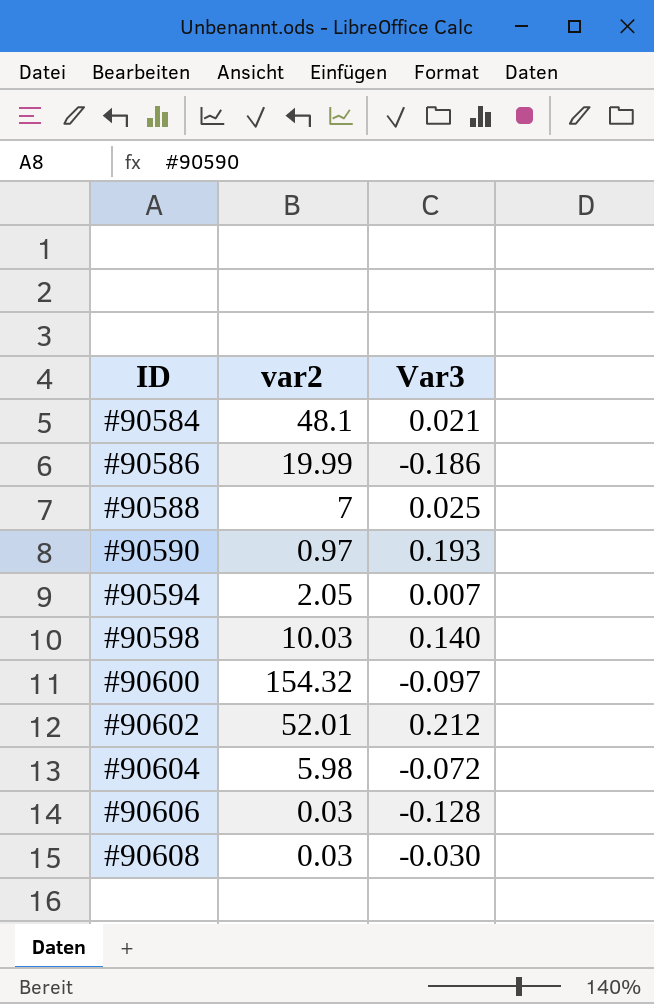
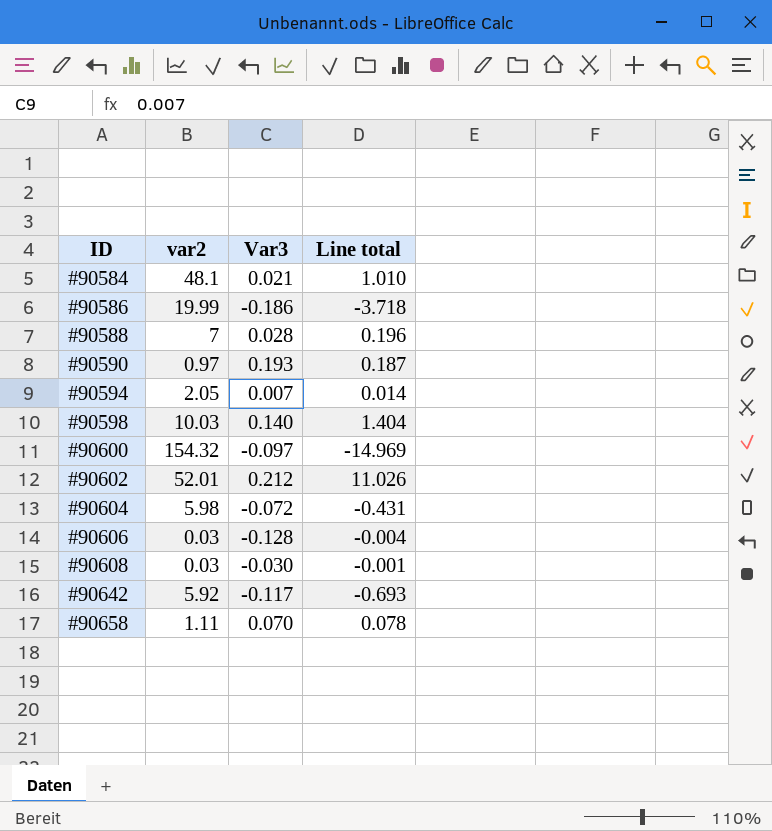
column Line total | formula: none -> [var2] * [Var3]
#90588 | Var3: 0.025 -> 0.028
row #90642: none -> 5.92 | -0.117 | -0.693
row #90658: none -> 1.11 | 0.070 | 0.078

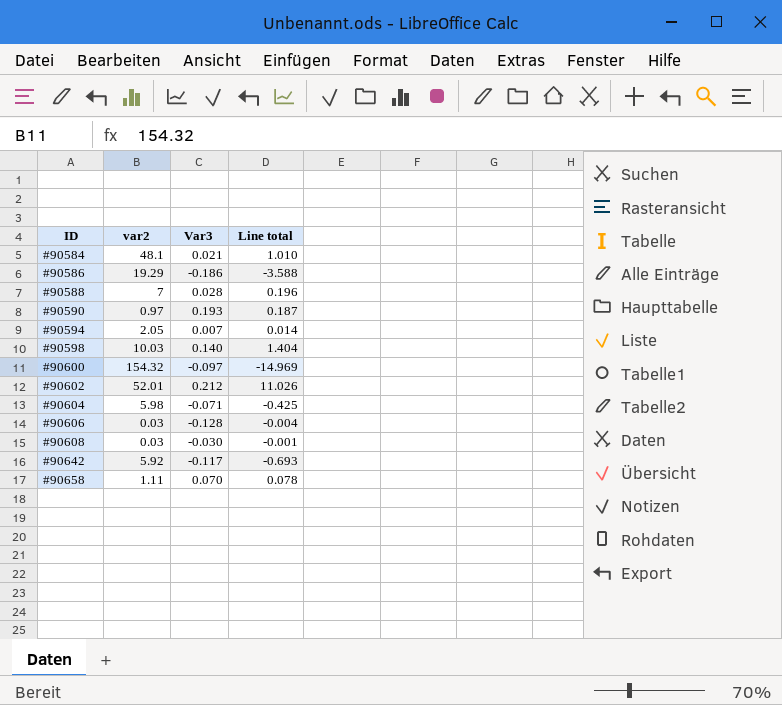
#90586 | var2: 19.99 -> 19.29
#90586 | Line total: -3.718 -> -3.588
#90604 | Var3: -0.072 -> -0.071
#90604 | Line total: -0.431 -> -0.425

